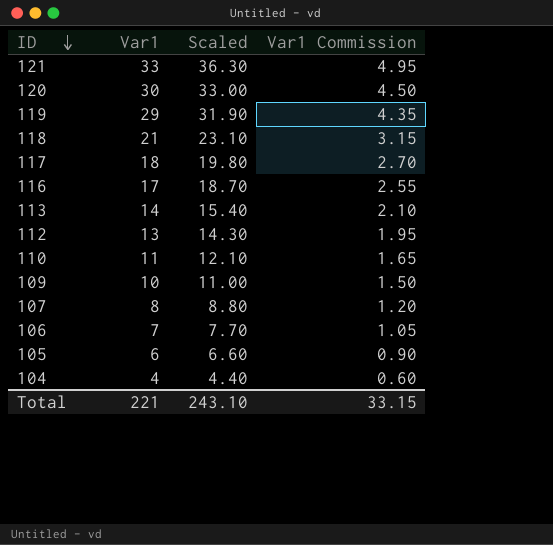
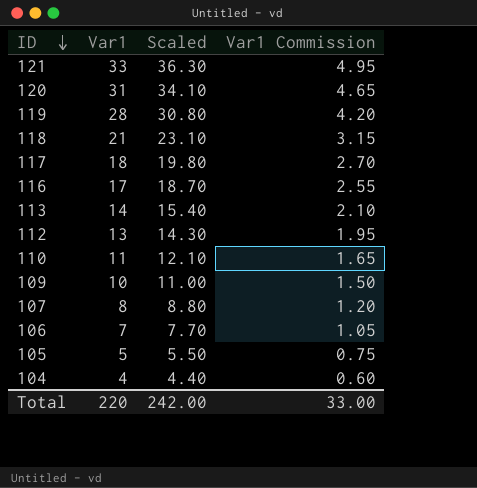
120 | Var1: 30 -> 31
120 | Scaled: 33.00 -> 34.10
120 | Var1 Commission: 4.50 -> 4.65
119 | Var1: 29 -> 28
119 | Scaled: 31.90 -> 30.80
119 | Var1 Commission: 4.35 -> 4.20
105 | Var1: 6 -> 5
105 | Scaled: 6.60 -> 5.50
105 | Var1 Commission: 0.90 -> 0.75
Total | Var1: 221 -> 220
Total | Scaled: 243.10 -> 242.00
Total | Var1 Commission: 33.15 -> 33.00

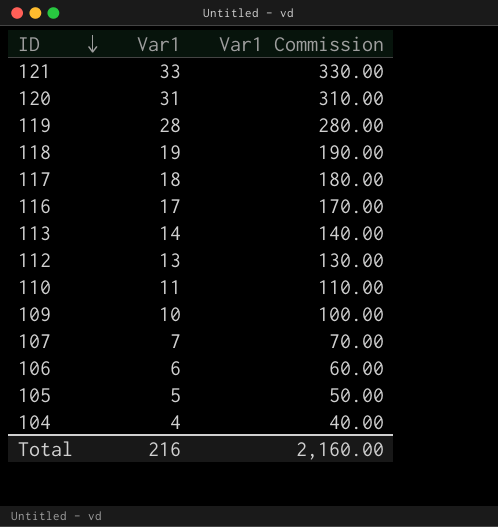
column Scaled | formula: [Var1] * 1.1 -> none
column Var1 Commission | formula: [Var1] * 0.15 -> [Var1] * 10
118 | Var1: 21 -> 19
107 | Var1: 8 -> 7
106 | Var1: 7 -> 6
Total | Var1: 220 -> 216
Total | Var1 Commission: 33.00 -> 2,160.00

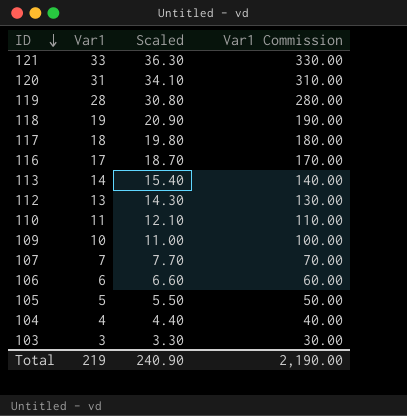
column Scaled | formula: none -> [Var1] * 1.1
row 103: none -> 3 | 3.30 | 30.00
Total | Var1: 216 -> 219
Total | Var1 Commission: 2,160.00 -> 2,190.00

